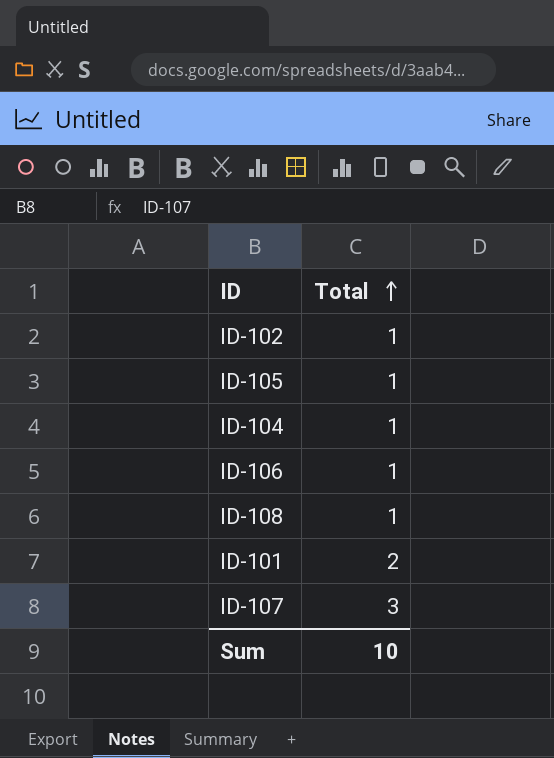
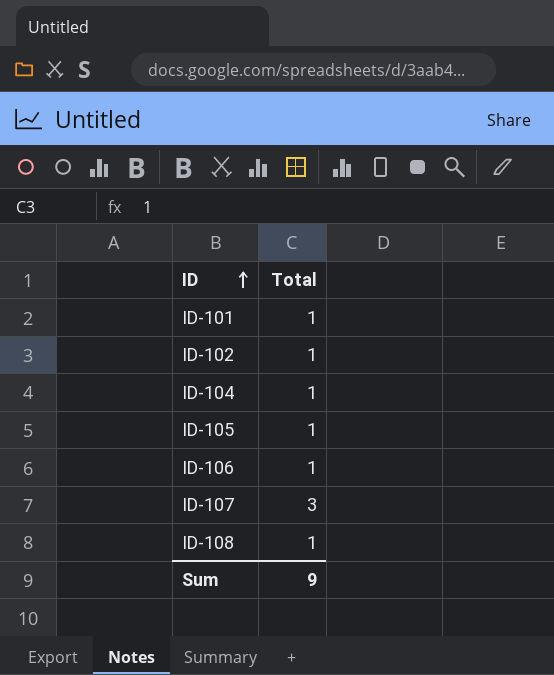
row order: Total ascending -> ID ascending
ID-101 | Total: 2 -> 1
Sum | Total: 10 -> 9

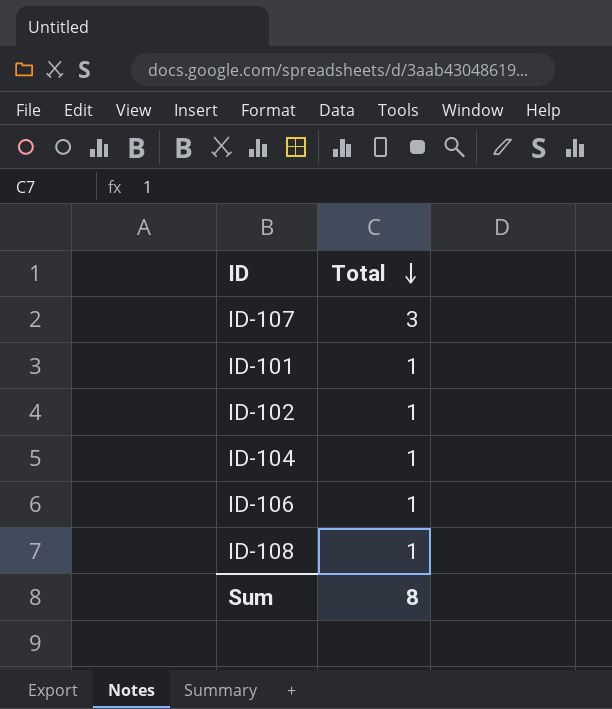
row order: ID ascending -> Total descending
row ID-105: 1 -> none
Sum | Total: 9 -> 8

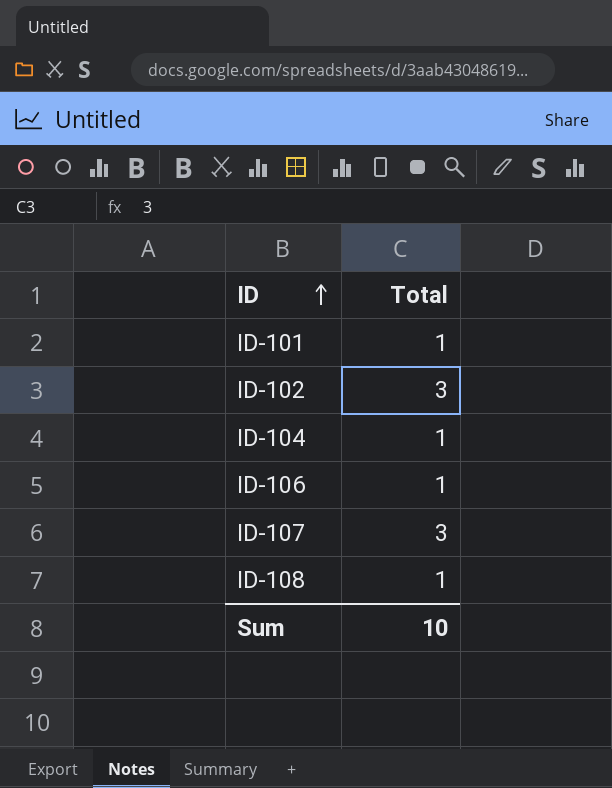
row order: Total descending -> ID ascending
ID-102 | Total: 1 -> 3
Sum | Total: 8 -> 10

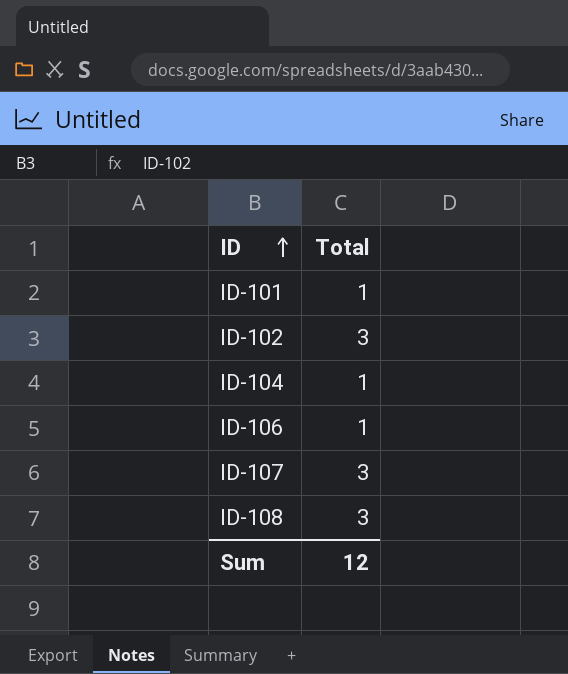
ID-108 | Total: 1 -> 3
Sum | Total: 10 -> 12

